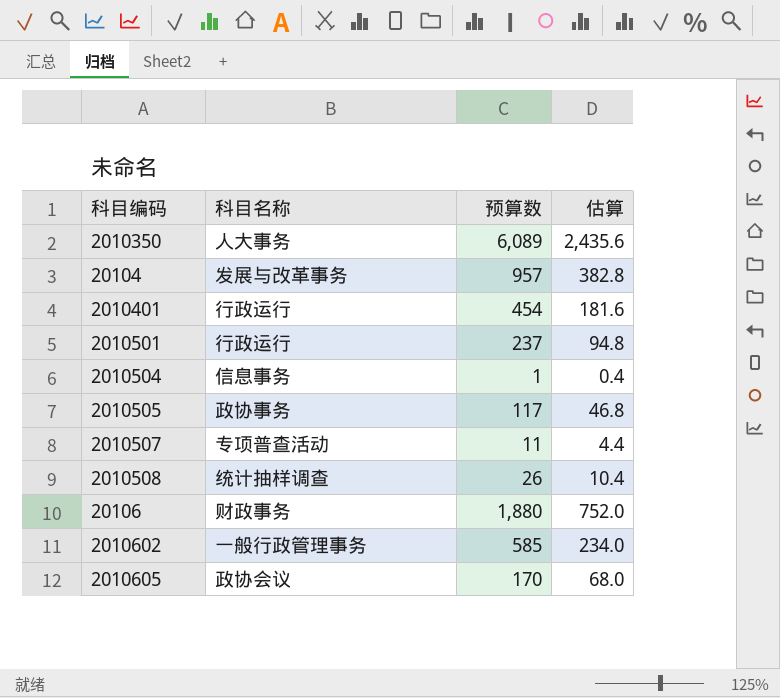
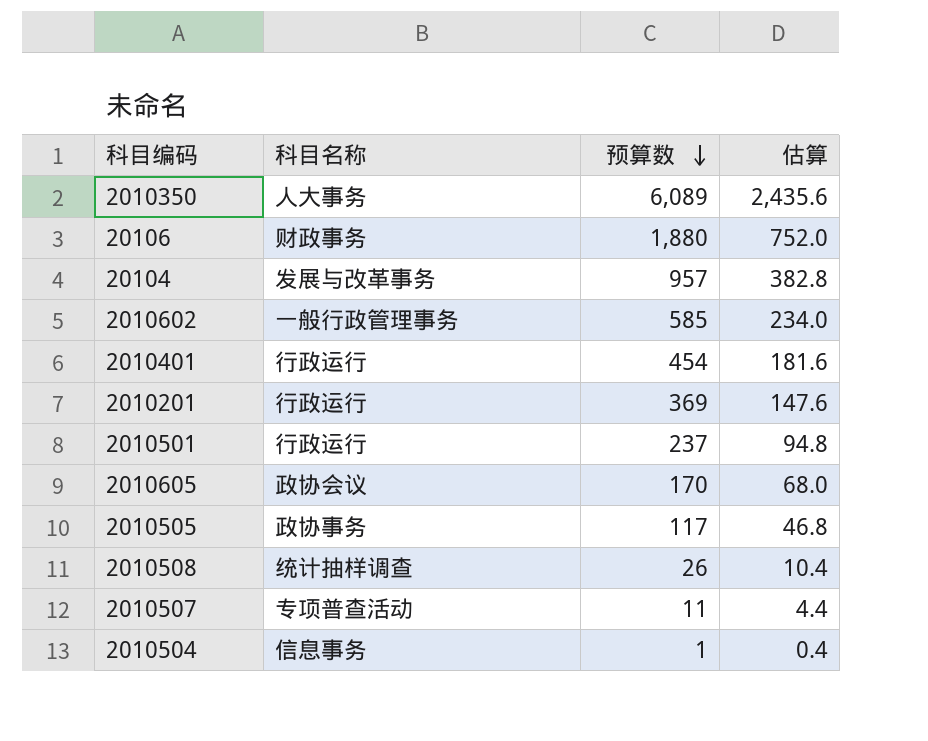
row order: none -> 预算数 descending
row 2010201: none -> 行政运行 | 369 | 147.6

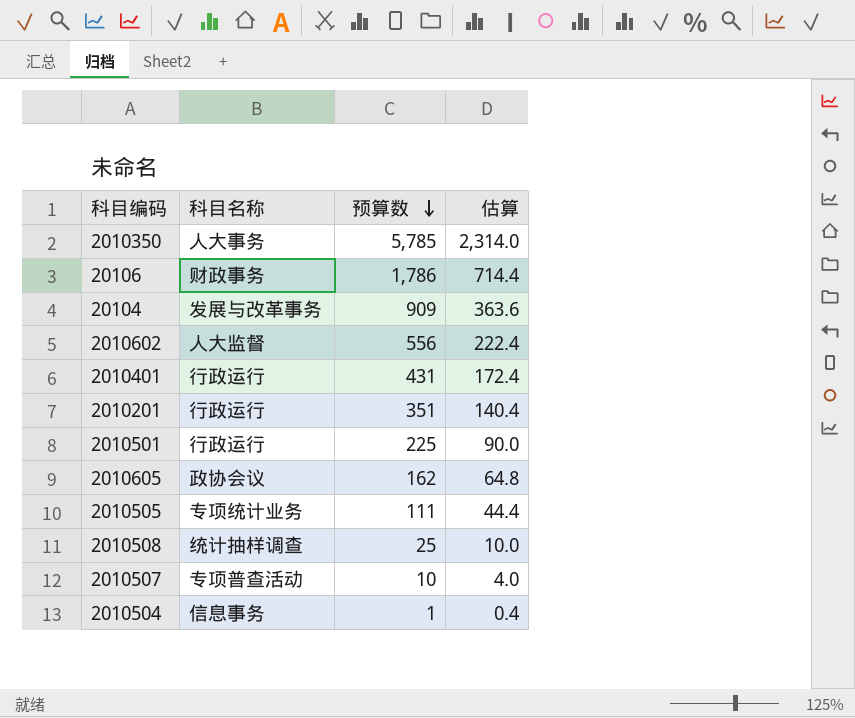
2010350 | 预算数: 6,089 -> 5,785
2010350 | 估算: 2,435.6 -> 2,314.0
20106 | 预算数: 1,880 -> 1,786
20106 | 估算: 752.0 -> 714.4
20104 | 预算数: 957 -> 909
20104 | 估算: 382.8 -> 363.6
2010602 | 科目名称: 一般行政管理事务 -> 人大监督
2010602 | 预算数: 585 -> 556
2010602 | 估算: 234.0 -> 222.4
2010401 | 预算数: 454 -> 431
2010401 | 估算: 181.6 -> 172.4
2010201 | 预算数: 369 -> 351
2010201 | 估算: 147.6 -> 140.4
2010501 | 预算数: 237 -> 225
2010501 | 估算: 94.8 -> 90.0
2010605 | 预算数: 170 -> 162
2010605 | 估算: 68.0 -> 64.8
2010505 | 科目名称: 政协事务 -> 专项统计业务
2010505 | 预算数: 117 -> 111
2010505 | 估算: 46.8 -> 44.4
2010508 | 预算数: 26 -> 25
2010508 | 估算: 10.4 -> 10.0
2010507 | 预算数: 11 -> 10
2010507 | 估算: 4.4 -> 4.0

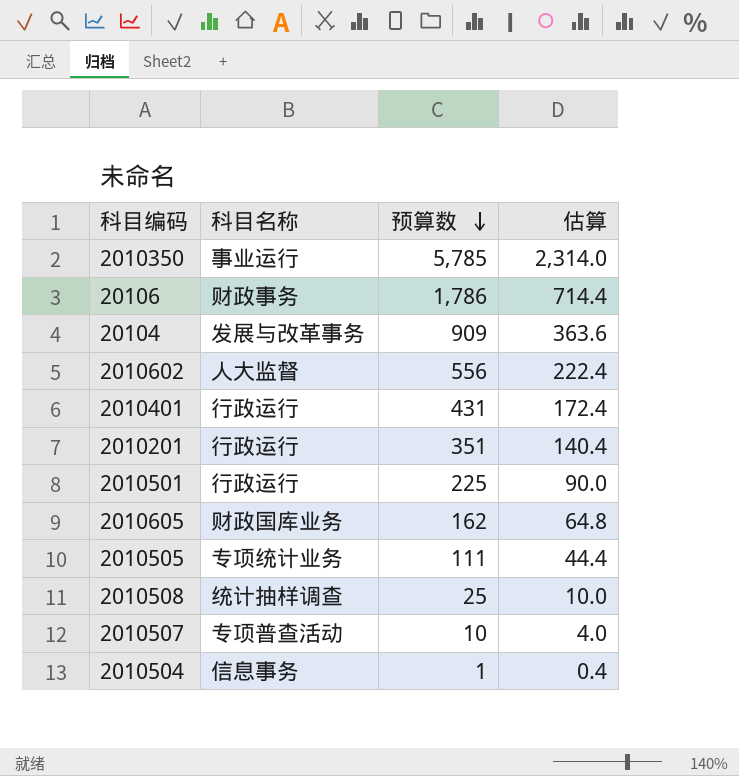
2010350 | 科目名称: 人大事务 -> 事业运行
2010605 | 科目名称: 政协会议 -> 财政国库业务

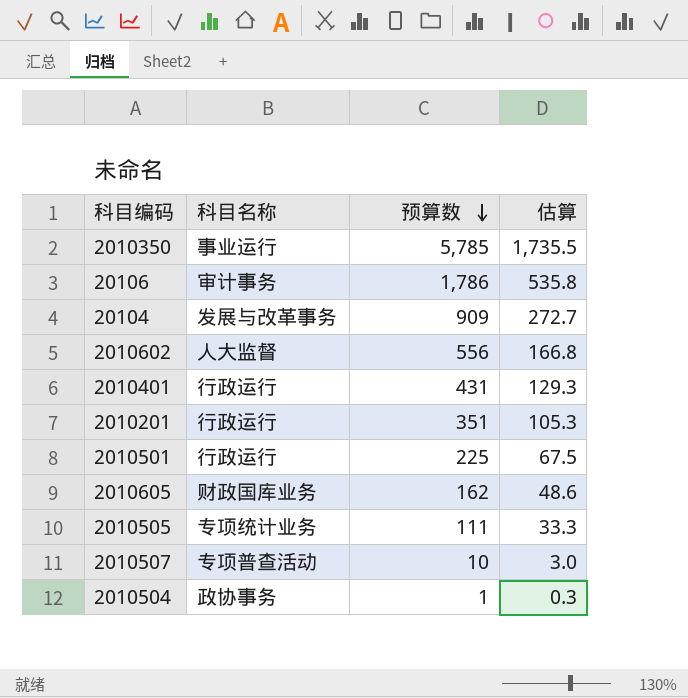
column 估算 | formula: [预算数] * 0.4 -> [预算数] * 0.3
row 2010508: 统计抽样调查 | 25 | 10.0 -> none
20106 | 科目名称: 财政事务 -> 审计事务
2010504 | 科目名称: 信息事务 -> 政协事务

